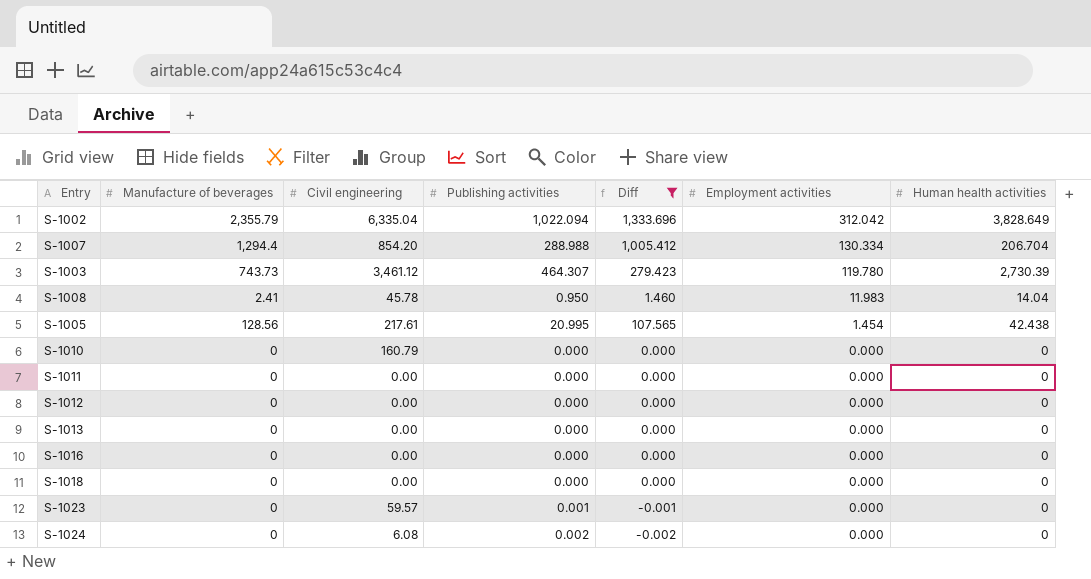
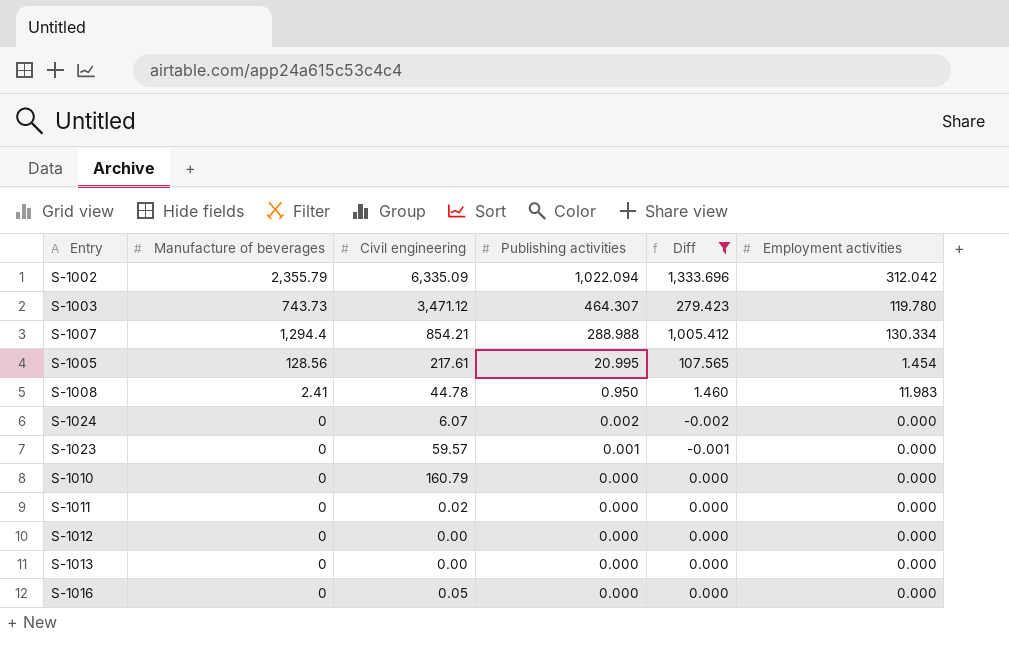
row order: Employment activities descending -> Publishing activities descending
column Human health activities | position: 7 -> none
row S-1018: 0 | 0.00 | 0.000 | 0.000 | 0.000 | 0 -> none
S-1002 | Civil engineering: 6,335.04 -> 6,335.09
S-1003 | Civil engineering: 3,461.12 -> 3,471.12
S-1007 | Civil engineering: 854.20 -> 854.21
S-1008 | Civil engineering: 45.78 -> 44.78
S-1024 | Civil engineering: 6.08 -> 6.07
S-1011 | Civil engineering: 0.00 -> 0.02
S-1016 | Civil engineering: 0.00 -> 0.05

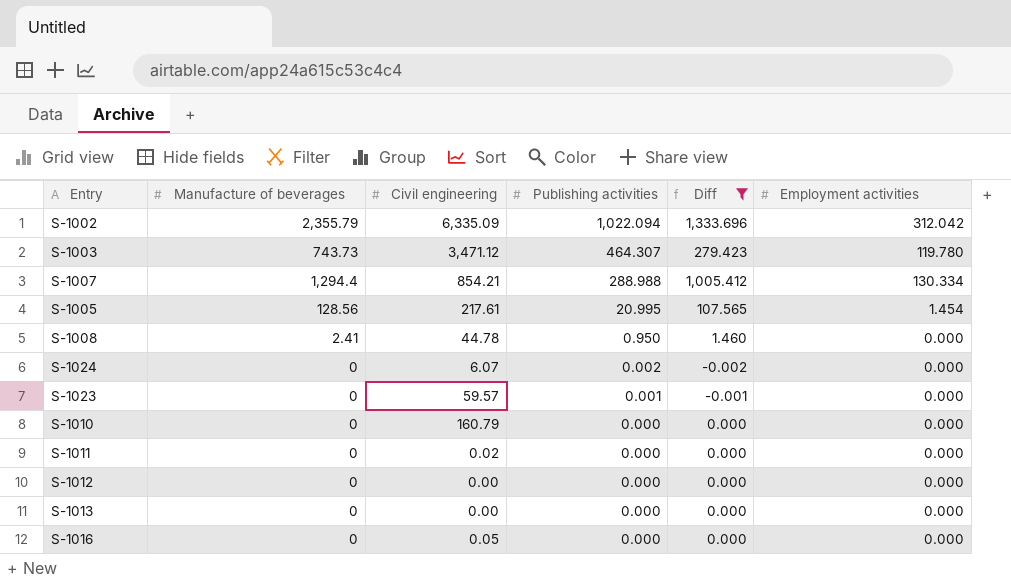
S-1008 | Employment activities: 11.983 -> 0.000

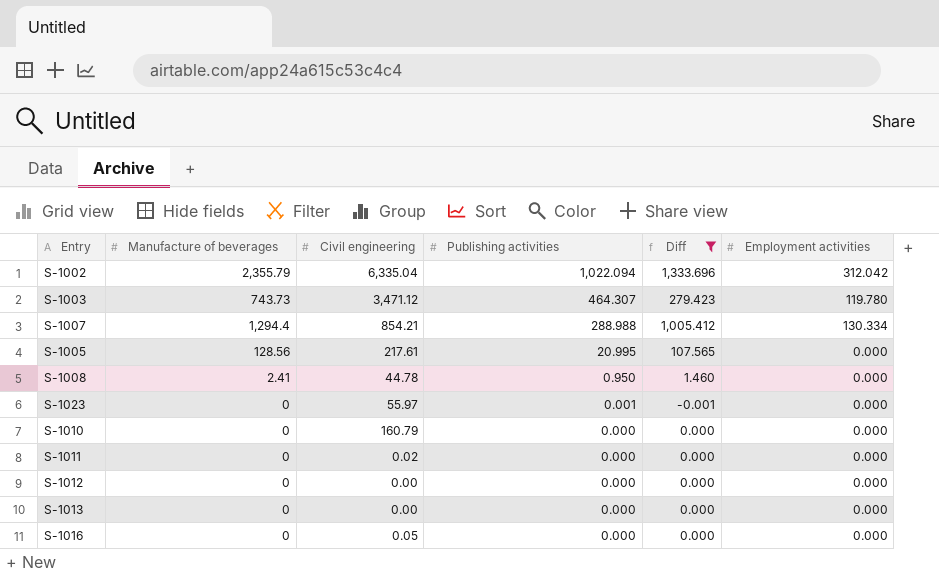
row S-1024: 0 | 6.07 | 0.002 | -0.002 | 0.000 -> none
S-1002 | Civil engineering: 6,335.09 -> 6,335.04
S-1005 | Employment activities: 1.454 -> 0.000
S-1023 | Civil engineering: 59.57 -> 55.97

